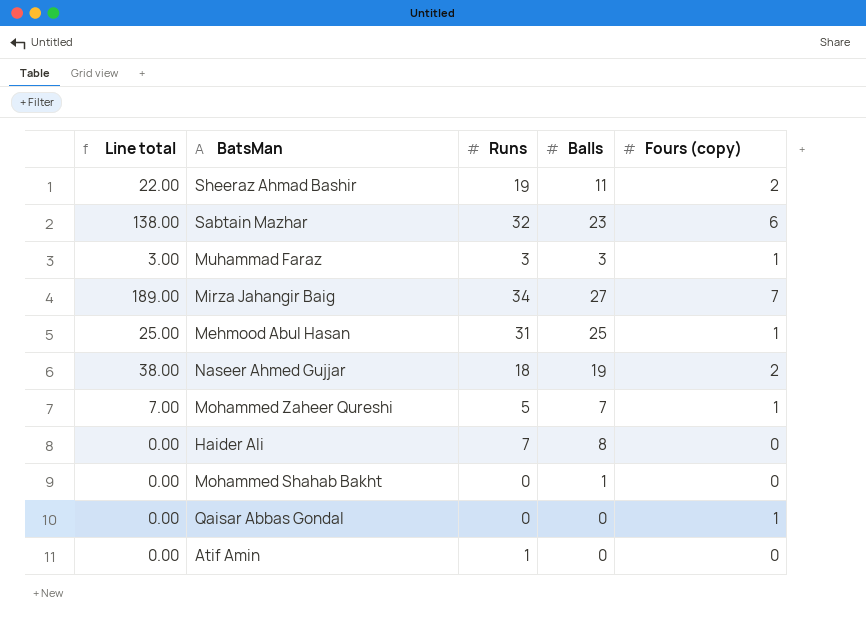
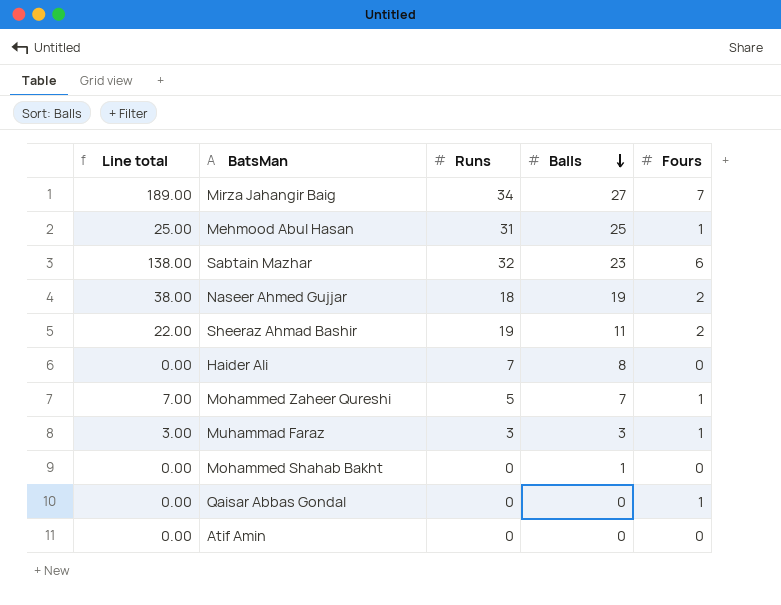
row order: none -> Balls descending
column name: Fours (copy) -> Fours
Atif Amin | Runs: 1 -> 0

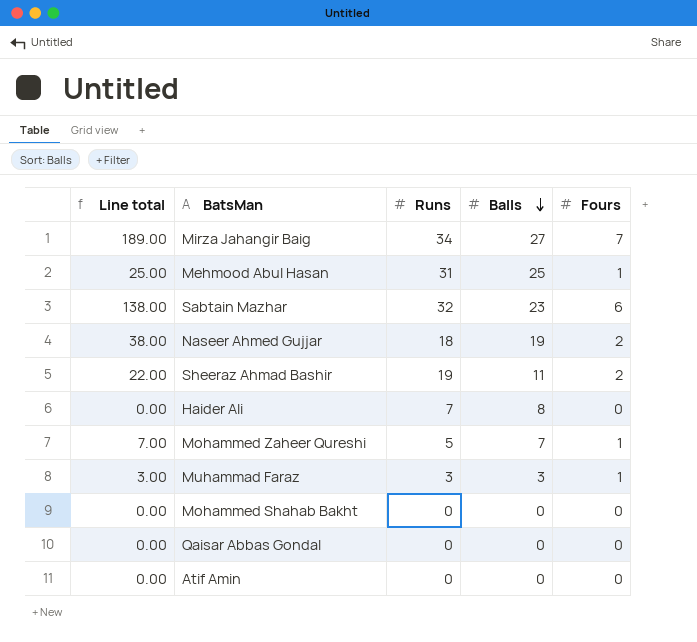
Mohammed Shahab Bakht | Balls: 1 -> 0
Qaisar Abbas Gondal | Fours: 1 -> 0

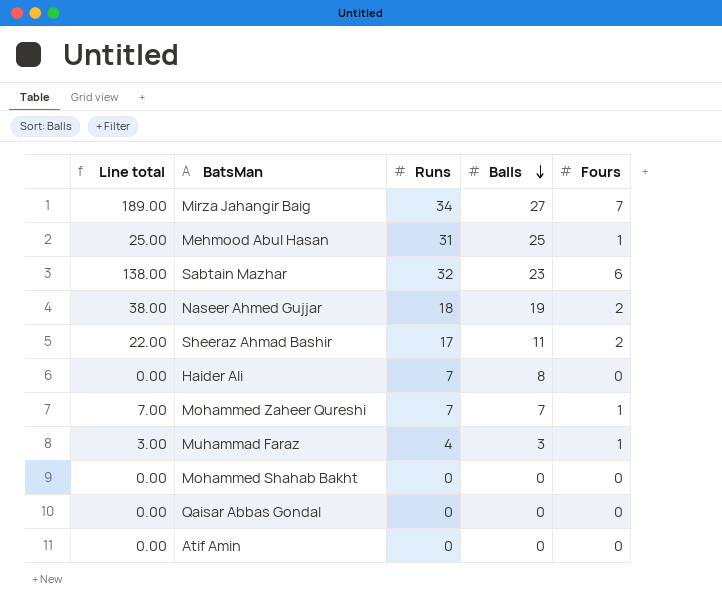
Sheeraz Ahmad Bashir | Runs: 19 -> 17
Mohammed Zaheer Qureshi | Runs: 5 -> 7
Muhammad Faraz | Runs: 3 -> 4

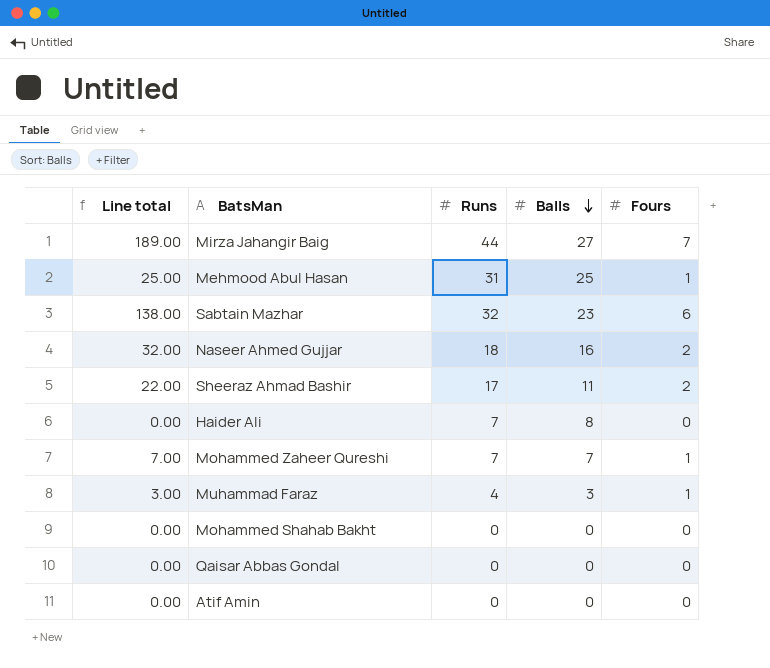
Mirza Jahangir Baig | Runs: 34 -> 44
Naseer Ahmed Gujjar | Line total: 38.00 -> 32.00
Naseer Ahmed Gujjar | Balls: 19 -> 16

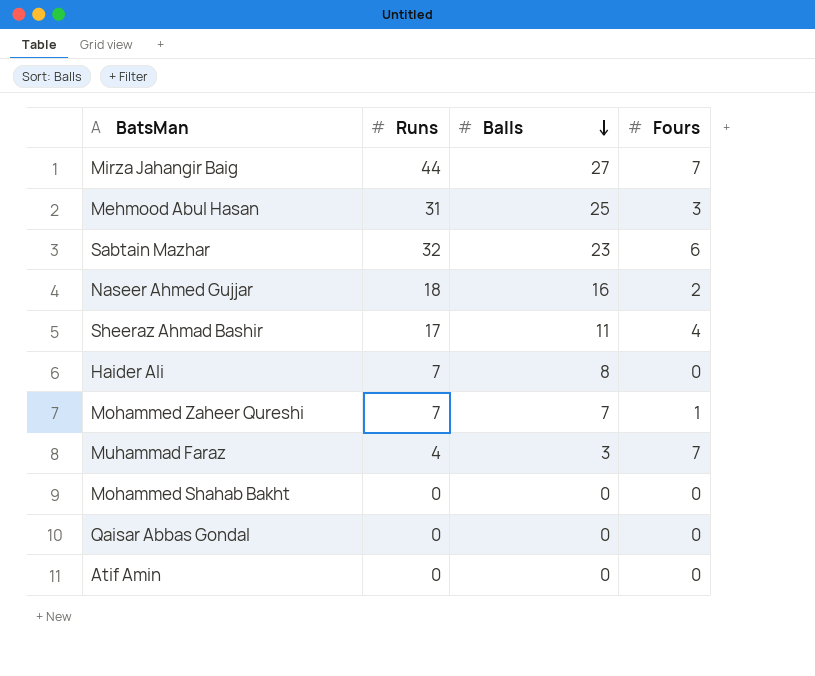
column Line total | formula: [Balls] * [Fours] -> none
Mehmood Abul Hasan | Fours: 1 -> 3
Sheeraz Ahmad Bashir | Fours: 2 -> 4
Muhammad Faraz | Fours: 1 -> 7

